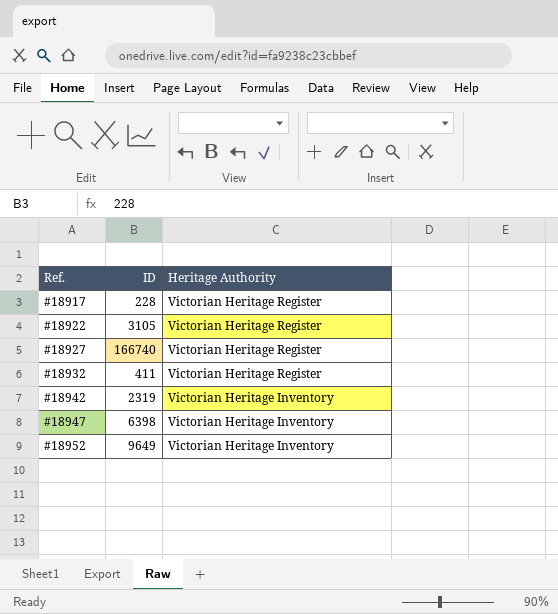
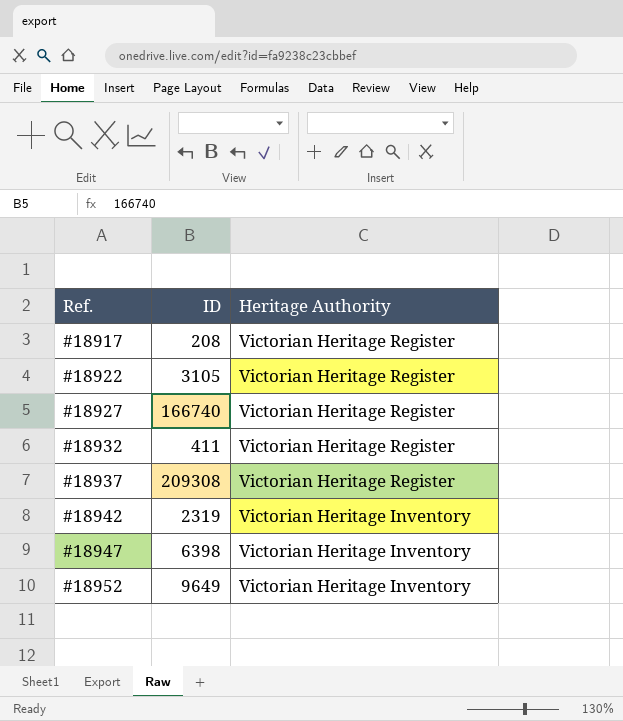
#18917 | ID: 228 -> 208
row #18937: none -> 209308 | Victorian Heritage Register

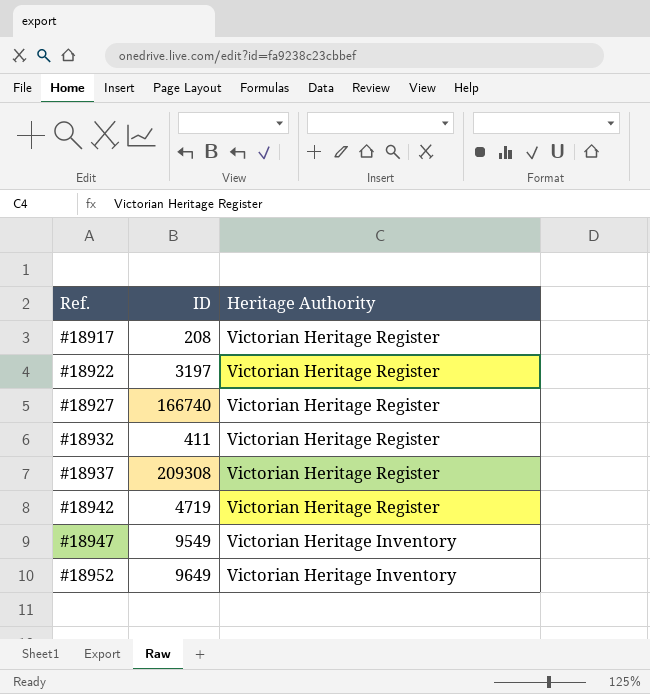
#18922 | ID: 3105 -> 3197
#18942 | ID: 2319 -> 4719
#18942 | Heritage Authority: Victorian Heritage Inventory -> Victorian Heritage Register
#18947 | ID: 6398 -> 9549

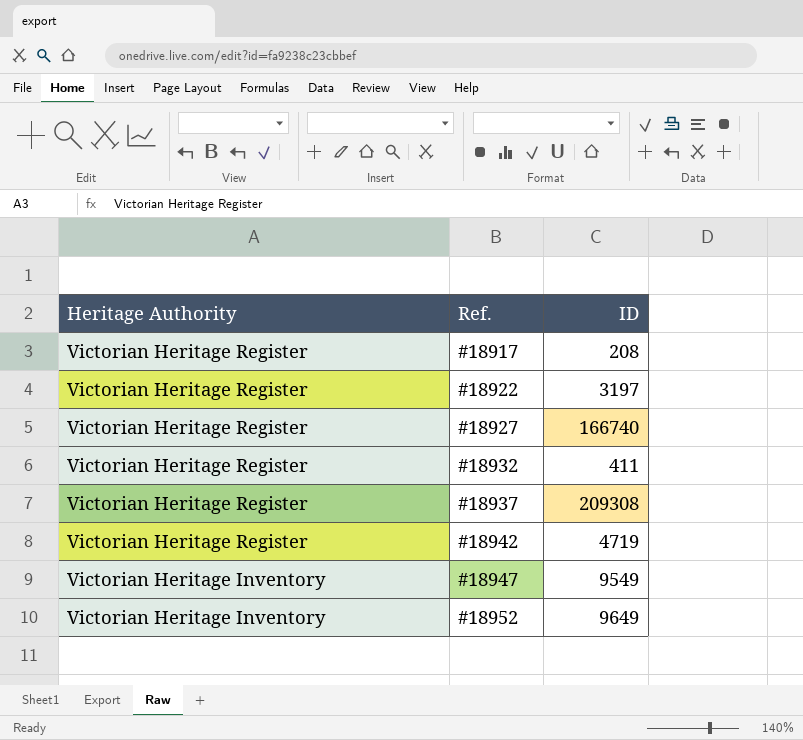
column Heritage Authority | position: 3 -> 1

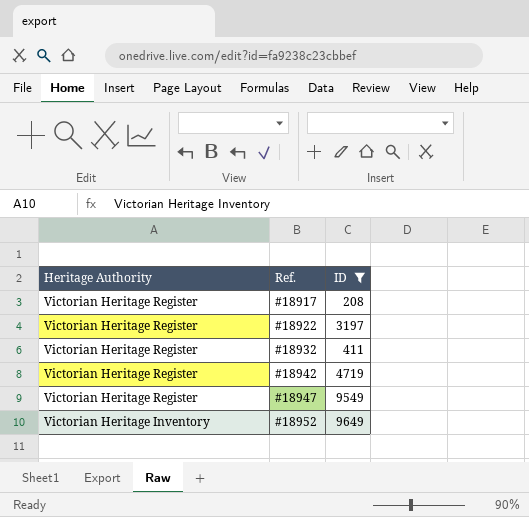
filter: none -> ID <= 9649
#18947 | Heritage Authority: Victorian Heritage Inventory -> Victorian Heritage Register

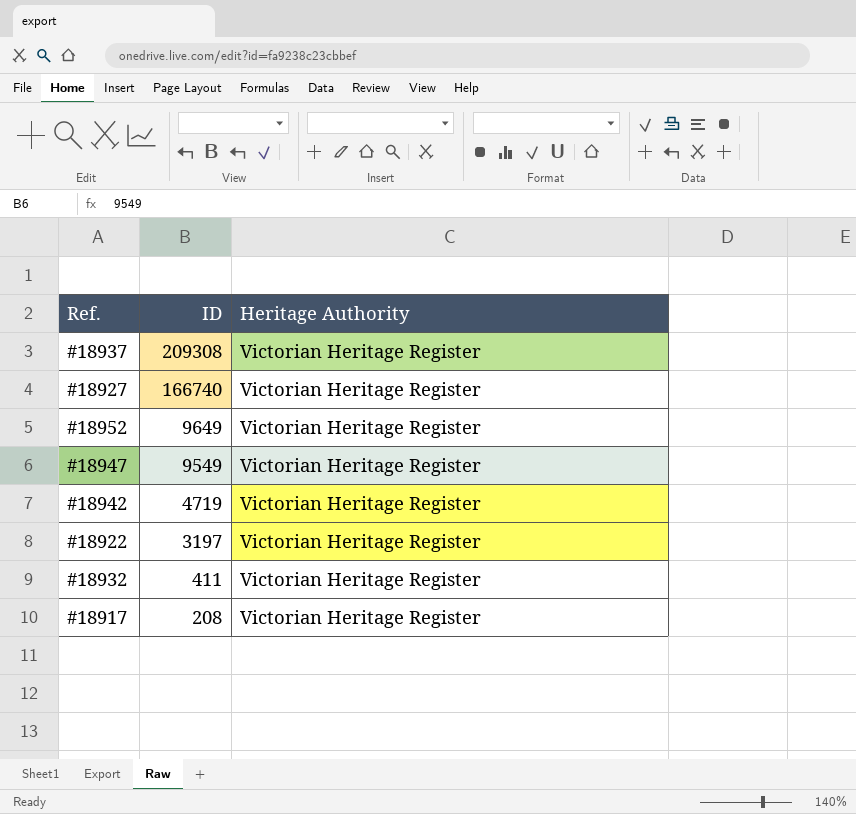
filter: ID <= 9649 -> none
row order: Heritage Authority descending -> ID descending
column Heritage Authority | position: 1 -> 3
#18952 | Heritage Authority: Victorian Heritage Inventory -> Victorian Heritage Register

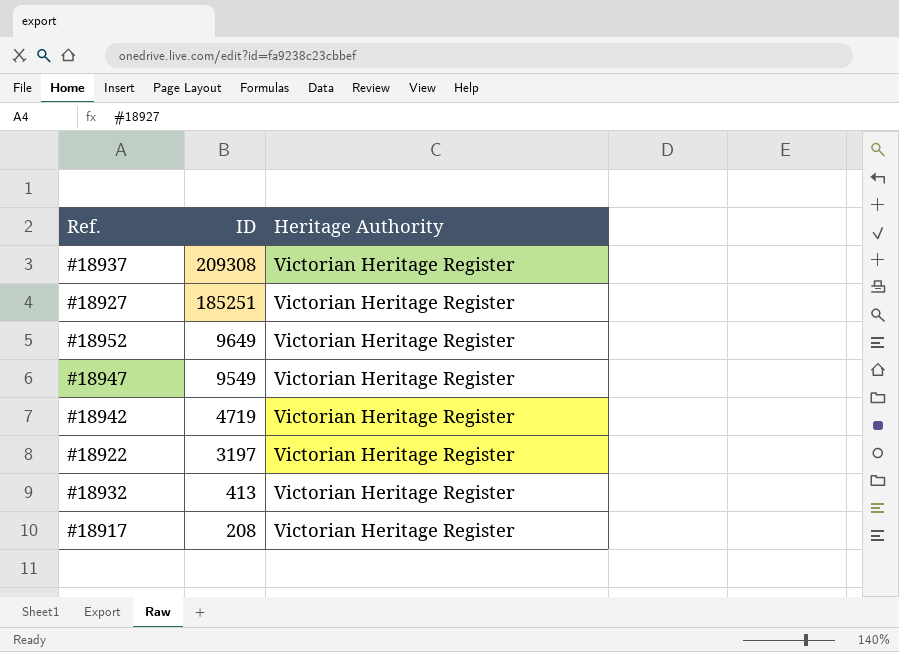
#18927 | ID: 166740 -> 185251
#18932 | ID: 411 -> 413

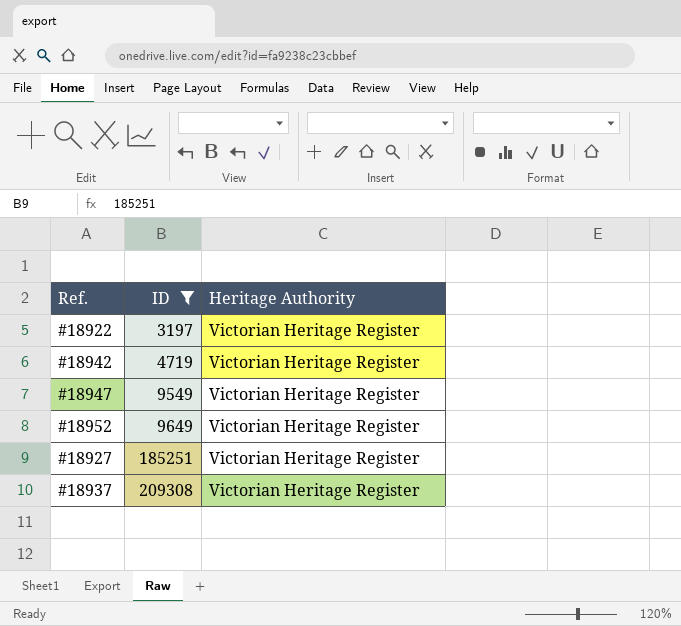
filter: none -> ID >= 3197
row order: ID descending -> ID ascending

